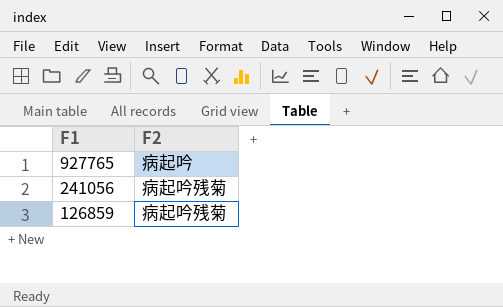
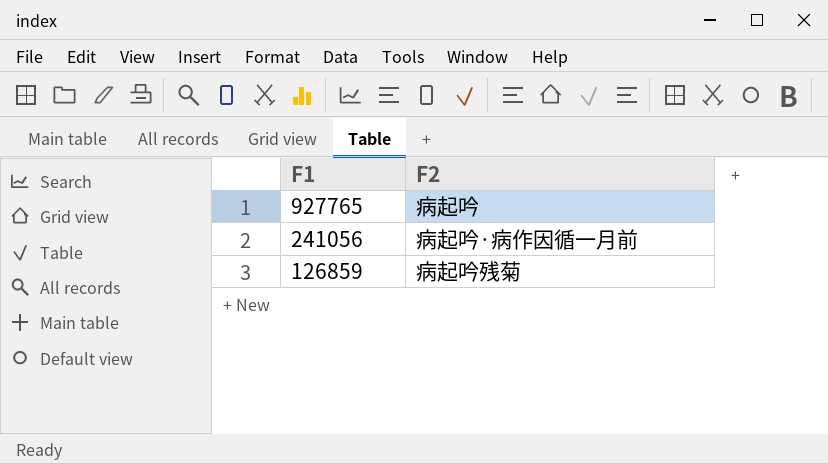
241056 | F2: 病起吟残菊 -> 病起吟·病作因循一月前

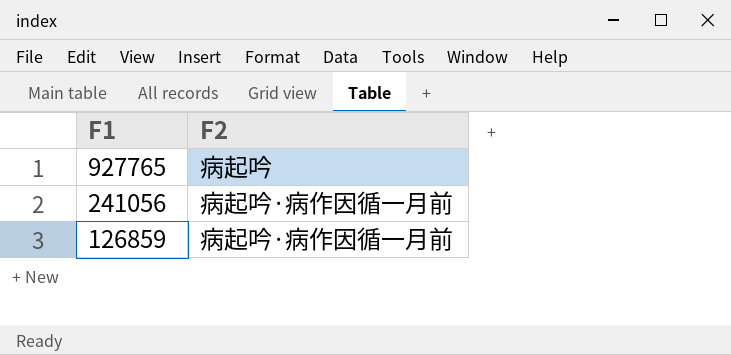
126859 | F2: 病起吟残菊 -> 病起吟·病作因循一月前

